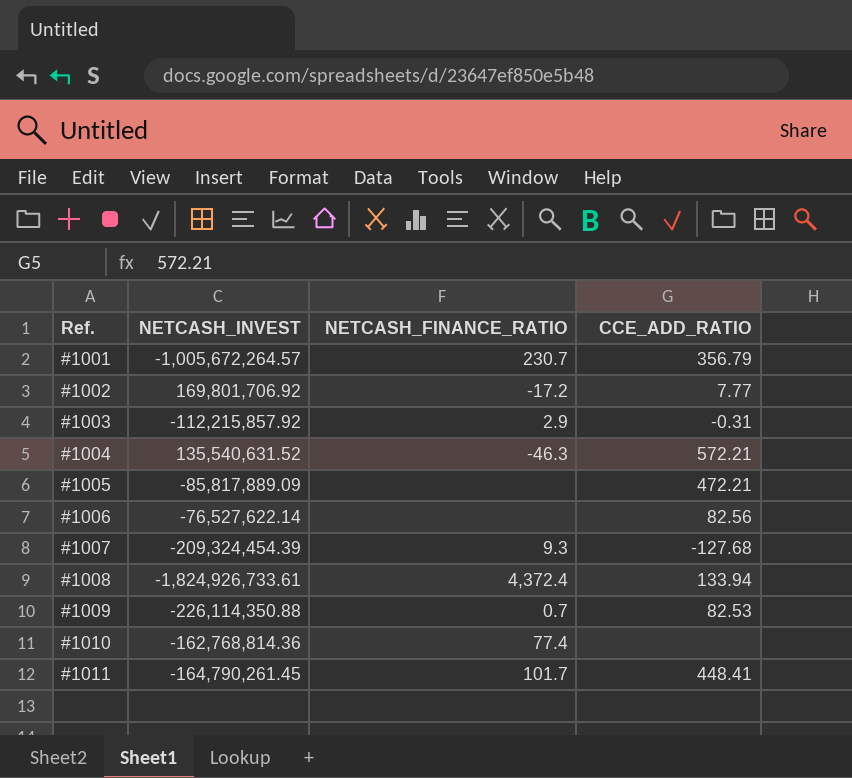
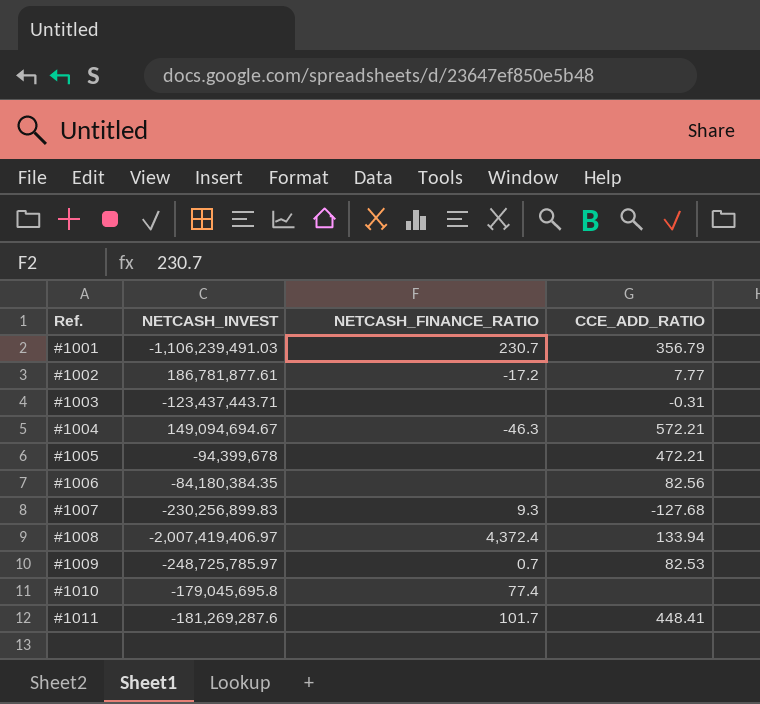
#1001 | NETCASH_INVEST: -1,005,672,264.57 -> -1,106,239,491.03
#1002 | NETCASH_INVEST: 169,801,706.92 -> 186,781,877.61
#1003 | NETCASH_INVEST: -112,215,857.92 -> -123,437,443.71
#1003 | NETCASH_FINANCE_RATIO: 2.9 -> none
#1004 | NETCASH_INVEST: 135,540,631.52 -> 149,094,694.67
#1005 | NETCASH_INVEST: -85,817,889.09 -> -94,399,678
#1006 | NETCASH_INVEST: -76,527,622.14 -> -84,180,384.35
#1007 | NETCASH_INVEST: -209,324,454.39 -> -230,256,899.83
#1008 | NETCASH_INVEST: -1,824,926,733.61 -> -2,007,419,406.97
#1009 | NETCASH_INVEST: -226,114,350.88 -> -248,725,785.97
#1010 | NETCASH_INVEST: -162,768,814.36 -> -179,045,695.8
#1011 | NETCASH_INVEST: -164,790,261.45 -> -181,269,287.6

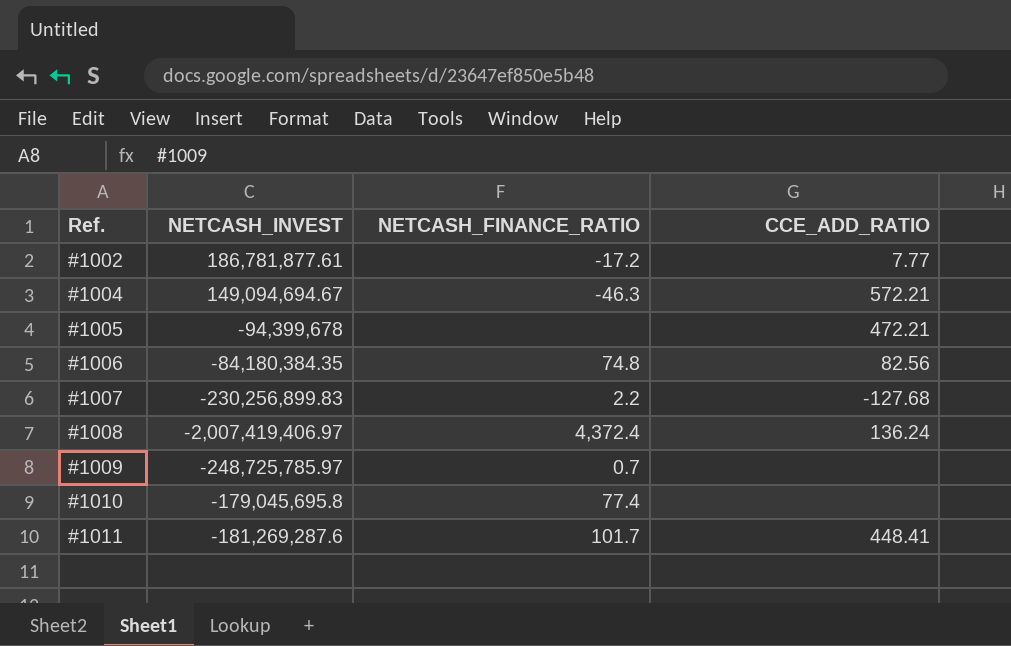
row #1001: -1,106,239,491.03 | 230.7 | 356.79 -> none
row #1003: -123,437,443.71 | none | -0.31 -> none
#1006 | NETCASH_FINANCE_RATIO: none -> 74.8
#1007 | NETCASH_FINANCE_RATIO: 9.3 -> 2.2
#1008 | CCE_ADD_RATIO: 133.94 -> 136.24
#1009 | CCE_ADD_RATIO: 82.53 -> none

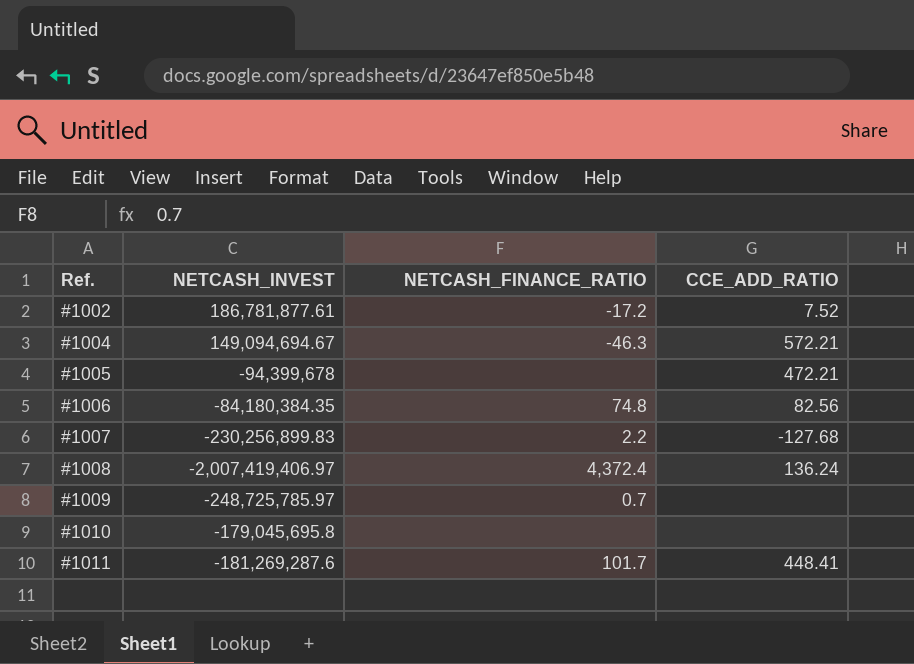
#1002 | CCE_ADD_RATIO: 7.77 -> 7.52
#1010 | NETCASH_FINANCE_RATIO: 77.4 -> none

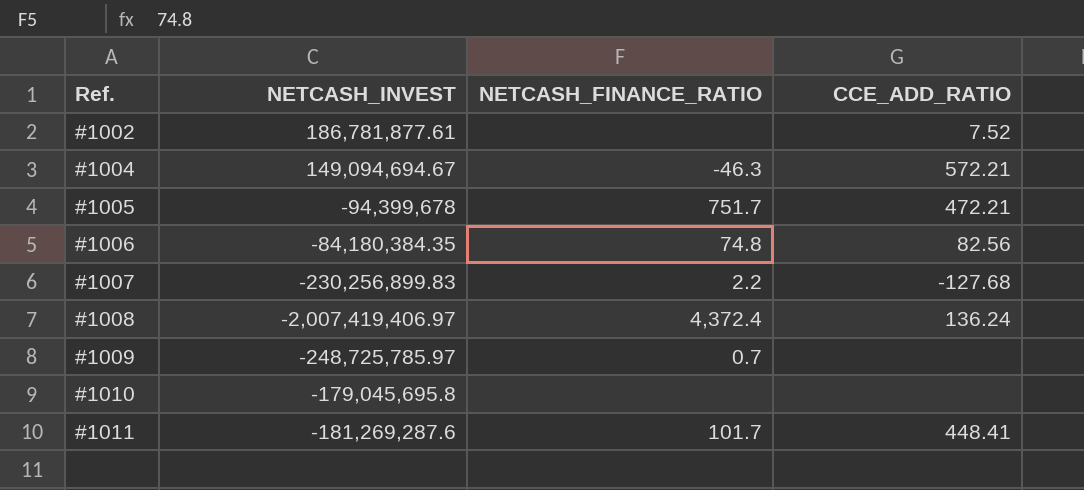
#1002 | NETCASH_FINANCE_RATIO: -17.2 -> none
#1005 | NETCASH_FINANCE_RATIO: none -> 751.7

